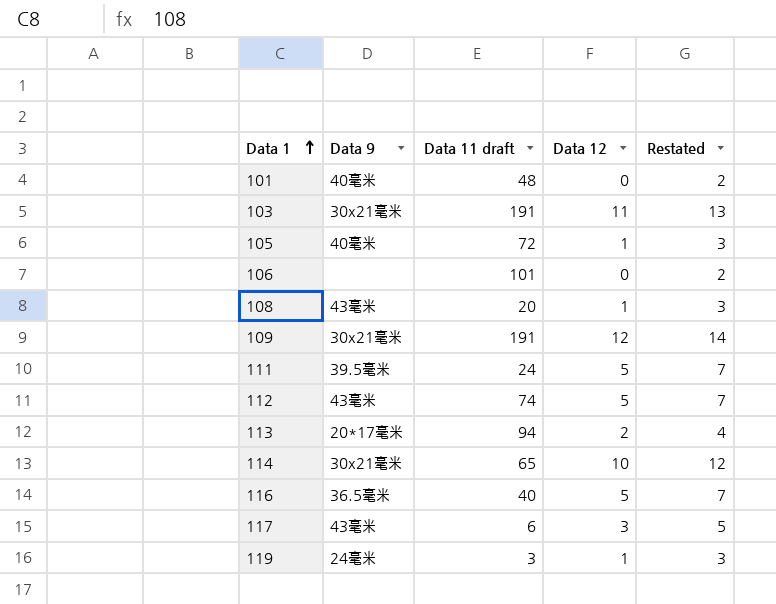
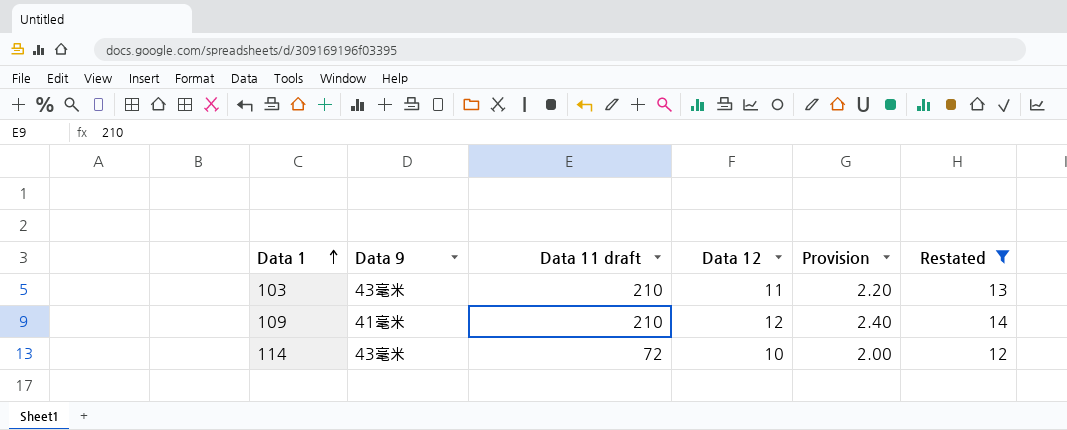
filter: none -> Restated >= 12
column Provision | formula: none -> [Data 12] * 0.2
103 | Data 9: 30x21毫米 -> 43毫米
103 | Data 11 draft: 191 -> 210
109 | Data 9: 30x21毫米 -> 41毫米
109 | Data 11 draft: 191 -> 210
114 | Data 9: 30x21毫米 -> 43毫米
114 | Data 11 draft: 65 -> 72

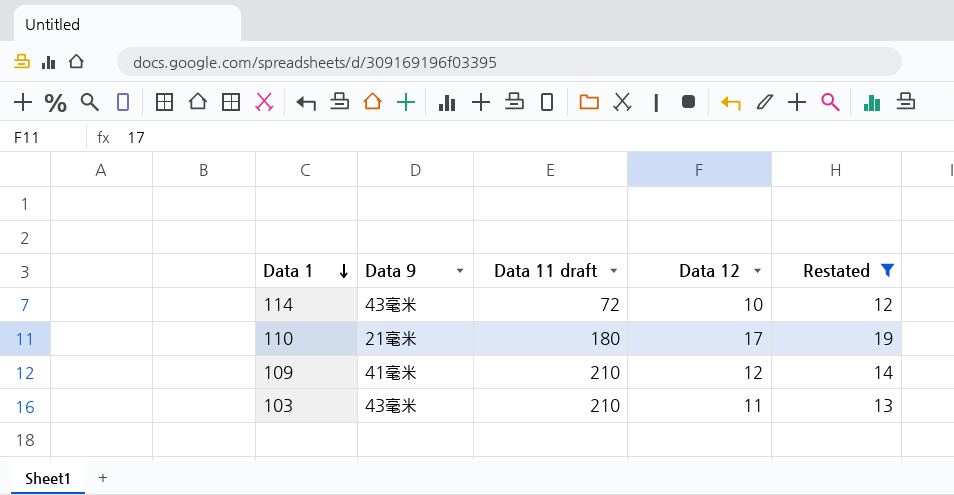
row order: Data 1 ascending -> Data 1 descending
column Provision | formula: [Data 12] * 0.2 -> none
row 110: none -> 21毫米 | 180 | 17 | 19

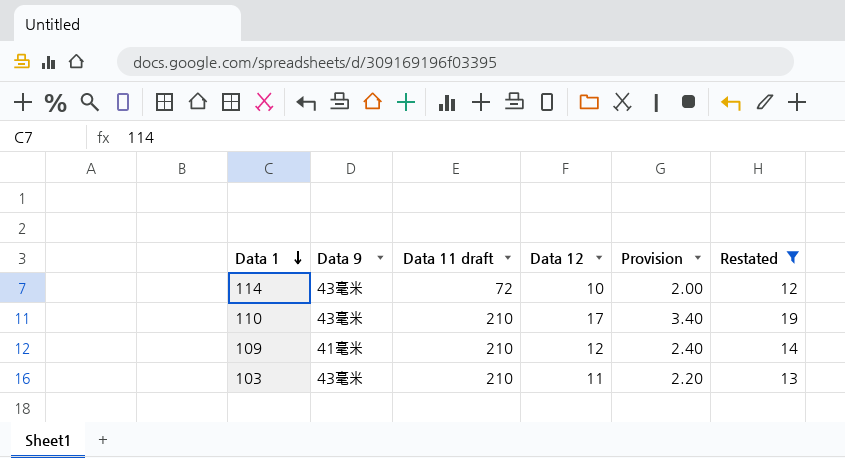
column Provision | formula: none -> [Data 12] * 0.2
110 | Data 9: 21毫米 -> 43毫米
110 | Data 11 draft: 180 -> 210

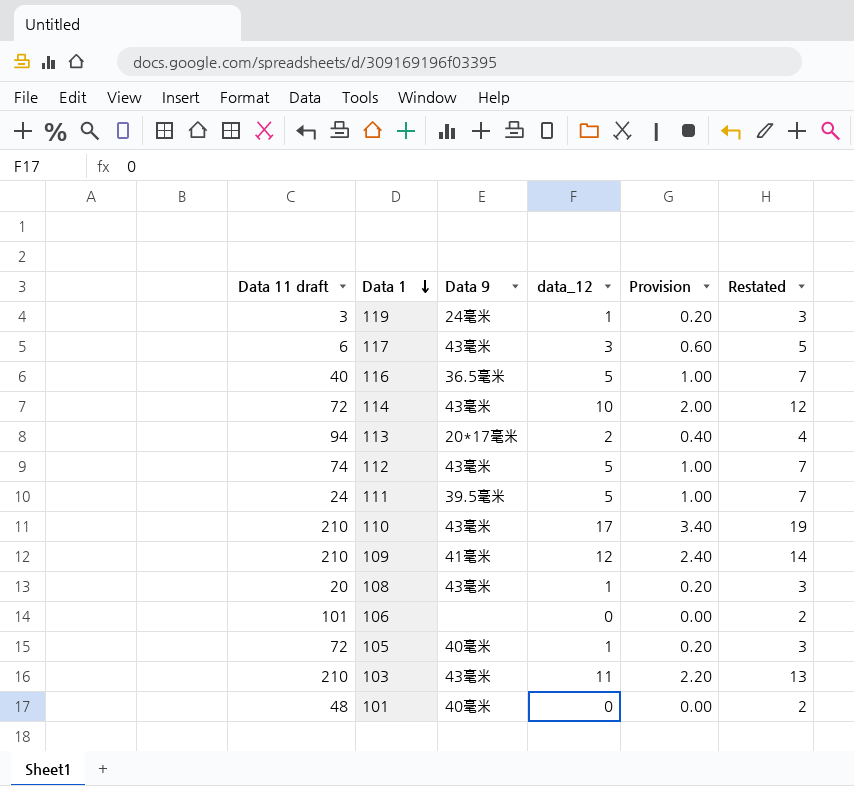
filter: Restated >= 12 -> none
column Data 11 draft | position: 3 -> 1
column name: Data 12 -> data_12

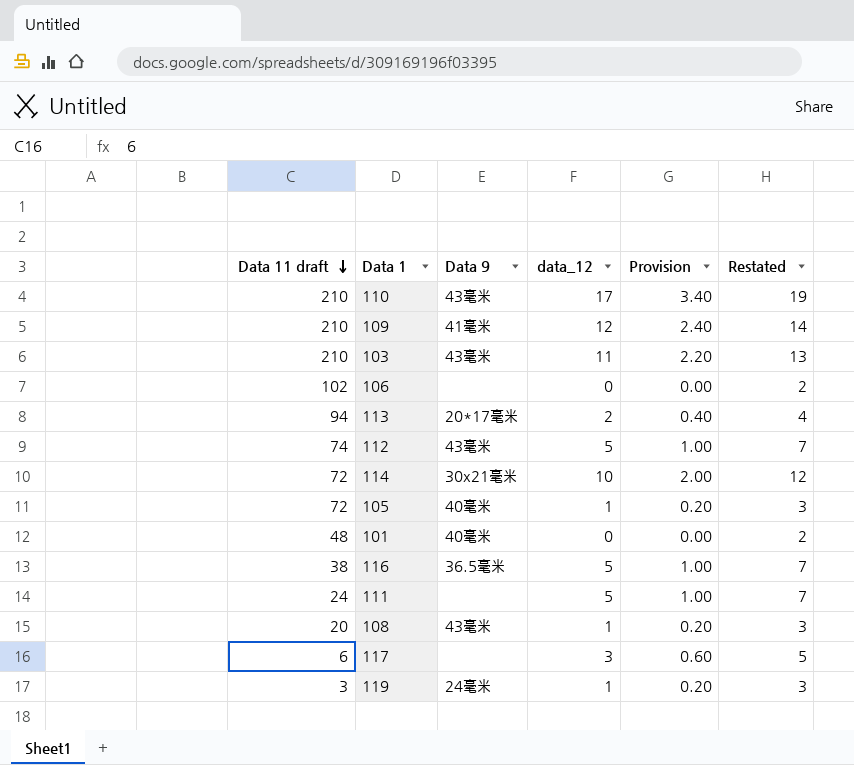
row order: Data 1 descending -> Data 11 draft descending
106 | Data 11 draft: 101 -> 102
114 | Data 9: 43毫米 -> 30x21毫米
116 | Data 11 draft: 40 -> 38
111 | Data 9: 39.5毫米 -> none
117 | Data 9: 43毫米 -> none

